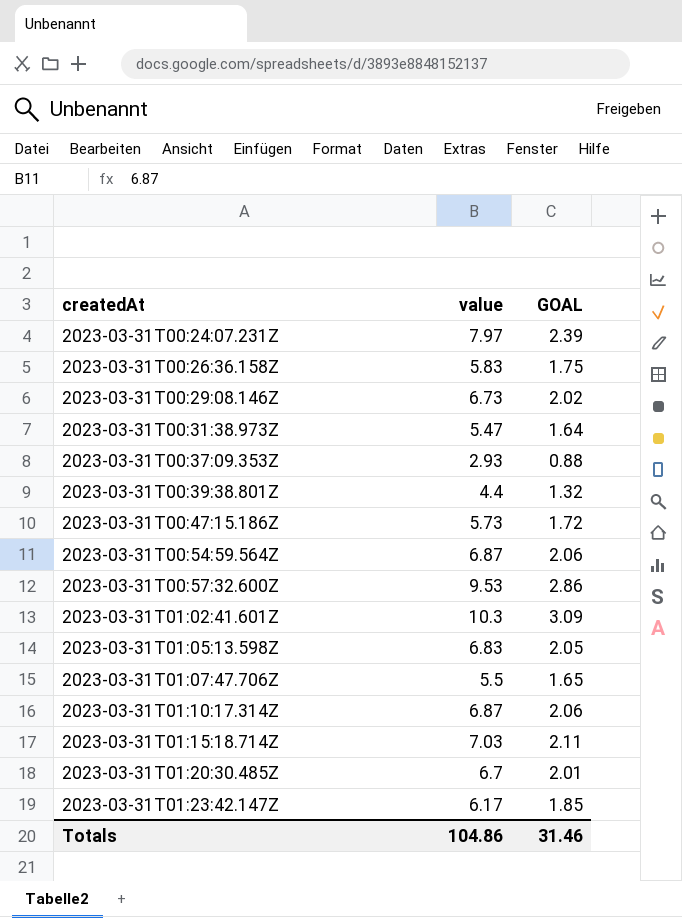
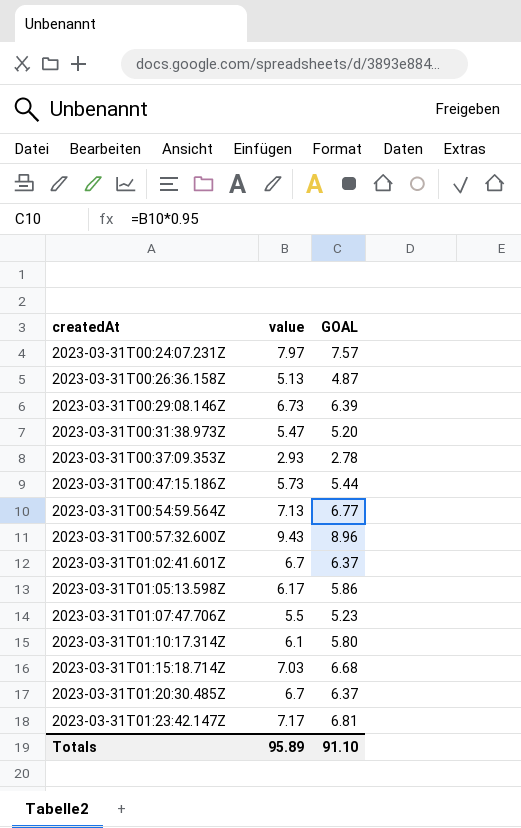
column GOAL | formula: [value] * 0.3 -> [value] * 0.95
row 2023-03-31T00:39:38.801Z: 4.4 | 1.32 -> none
2023-03-31T00:26:36.158Z | value: 5.83 -> 5.13
2023-03-31T00:54:59.564Z | value: 6.87 -> 7.13
2023-03-31T00:57:32.600Z | value: 9.53 -> 9.43
2023-03-31T01:02:41.601Z | value: 10.3 -> 6.7
2023-03-31T01:05:13.598Z | value: 6.83 -> 6.17
2023-03-31T01:10:17.314Z | value: 6.87 -> 6.1
2023-03-31T01:23:42.147Z | value: 6.17 -> 7.17
Totals | value: 104.86 -> 95.89
Totals | GOAL: 31.46 -> 91.10

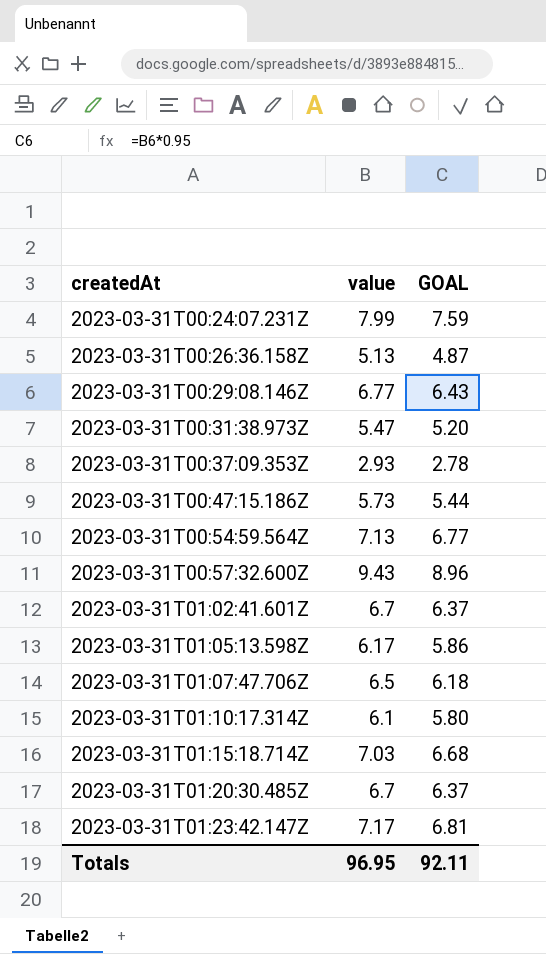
2023-03-31T00:24:07.231Z | value: 7.97 -> 7.99
2023-03-31T00:24:07.231Z | GOAL: 7.57 -> 7.59
2023-03-31T00:29:08.146Z | value: 6.73 -> 6.77
2023-03-31T00:29:08.146Z | GOAL: 6.39 -> 6.43
2023-03-31T01:07:47.706Z | value: 5.5 -> 6.5
2023-03-31T01:07:47.706Z | GOAL: 5.23 -> 6.18
Totals | value: 95.89 -> 96.95
Totals | GOAL: 91.10 -> 92.11

